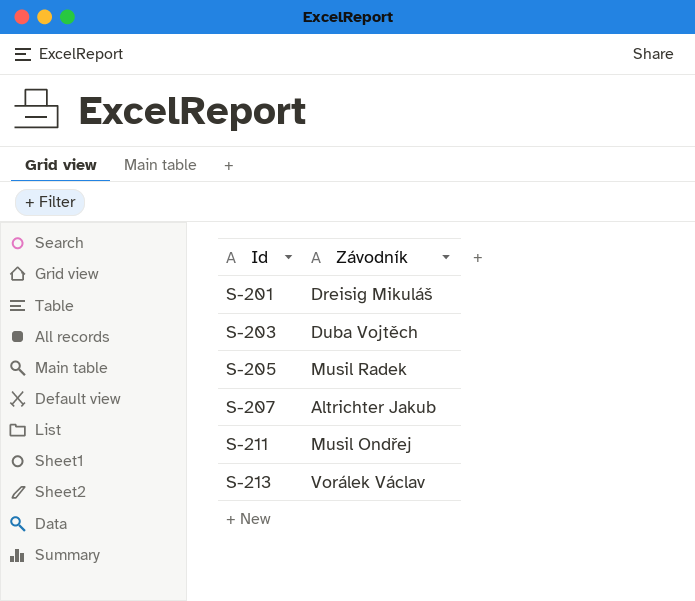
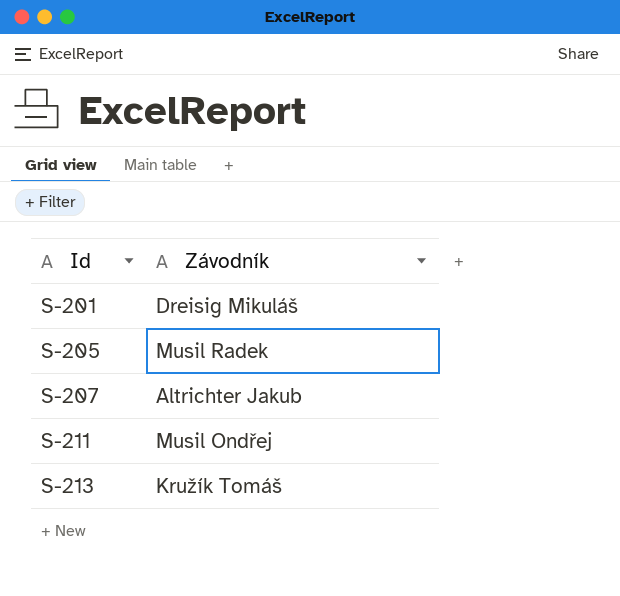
row S-203: Duba Vojtěch -> none
S-213 | Závodník: Vorálek Václav -> Kružík Tomáš

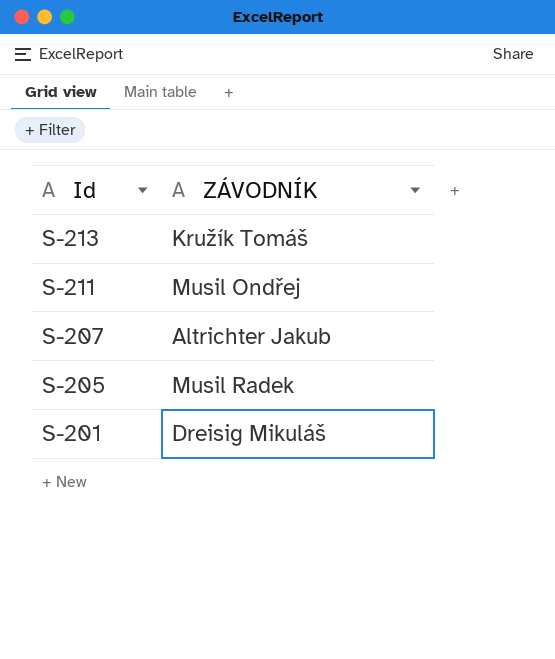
row order: Id ascending -> Id descending
column name: Závodník -> ZÁVODNÍK

